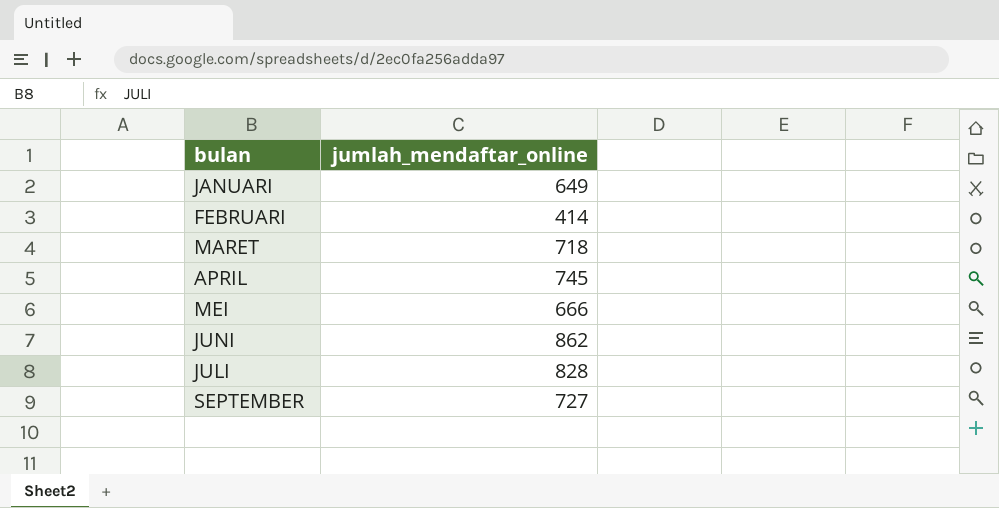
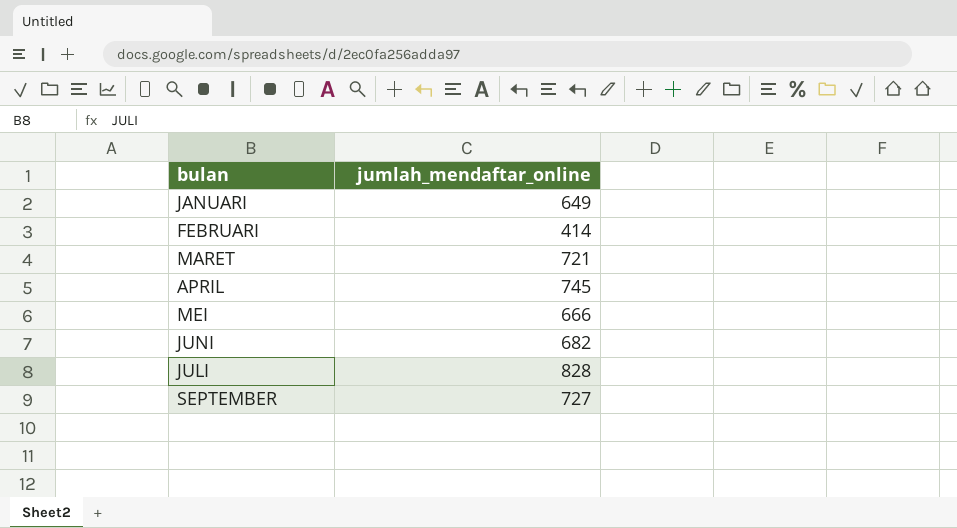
MARET | jumlah_mendaftar_online: 718 -> 721
JUNI | jumlah_mendaftar_online: 862 -> 682

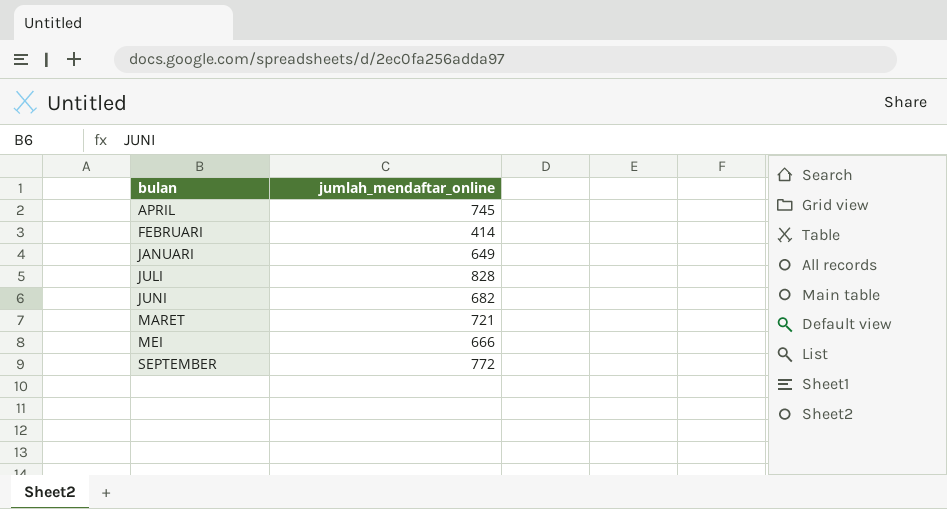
row order: none -> bulan ascending
SEPTEMBER | jumlah_mendaftar_online: 727 -> 772

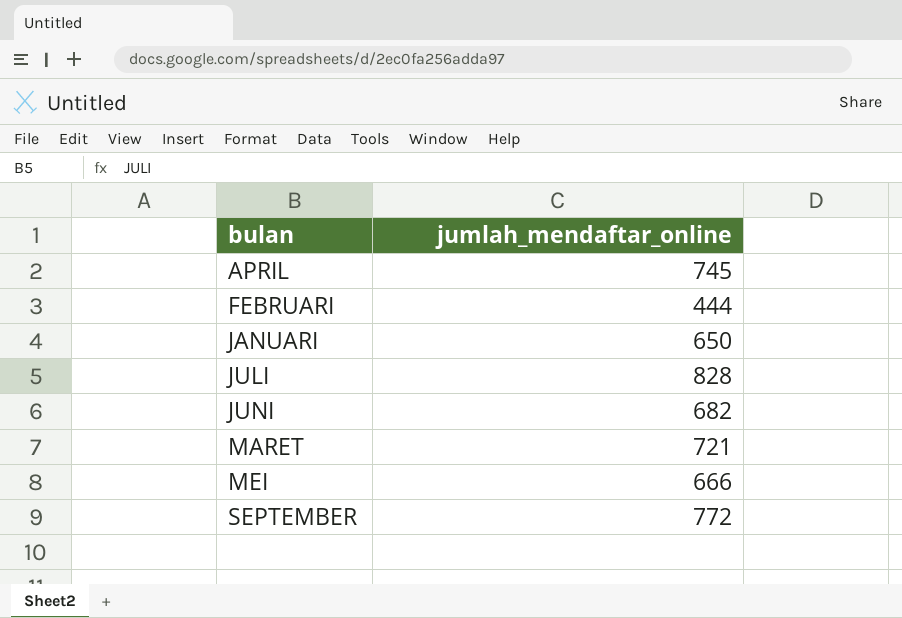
FEBRUARI | jumlah_mendaftar_online: 414 -> 444
JANUARI | jumlah_mendaftar_online: 649 -> 650

